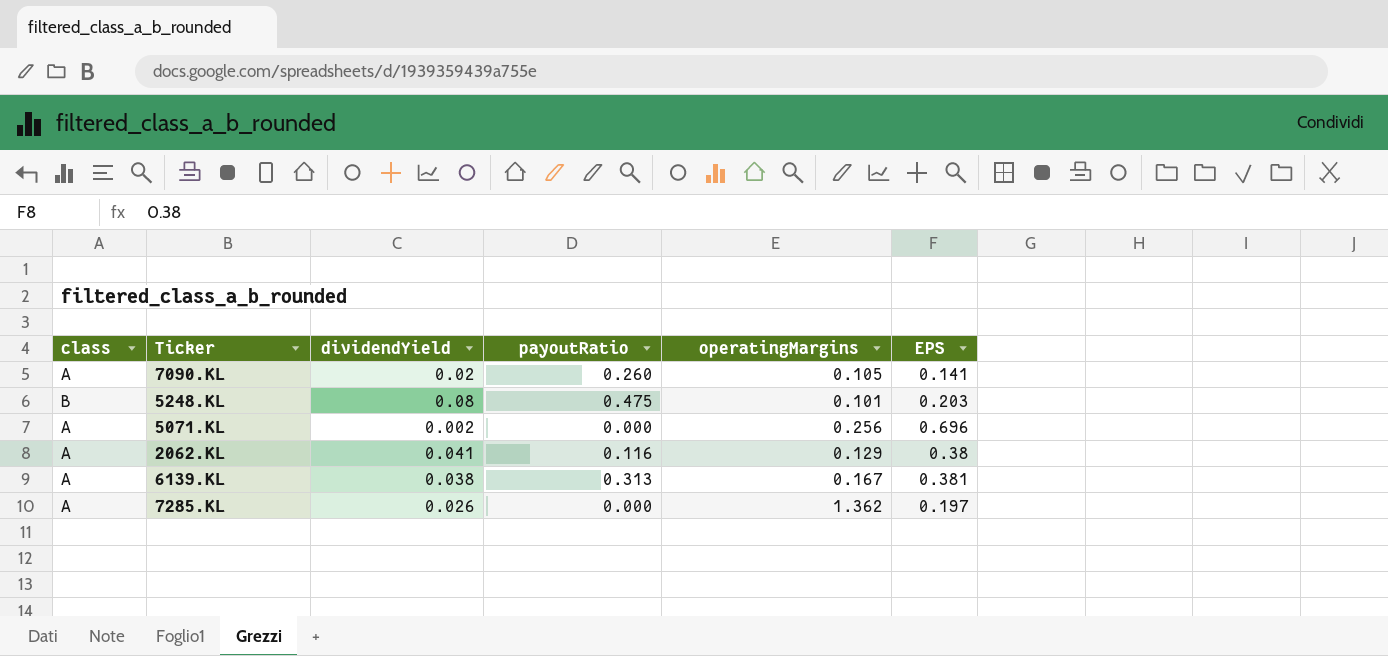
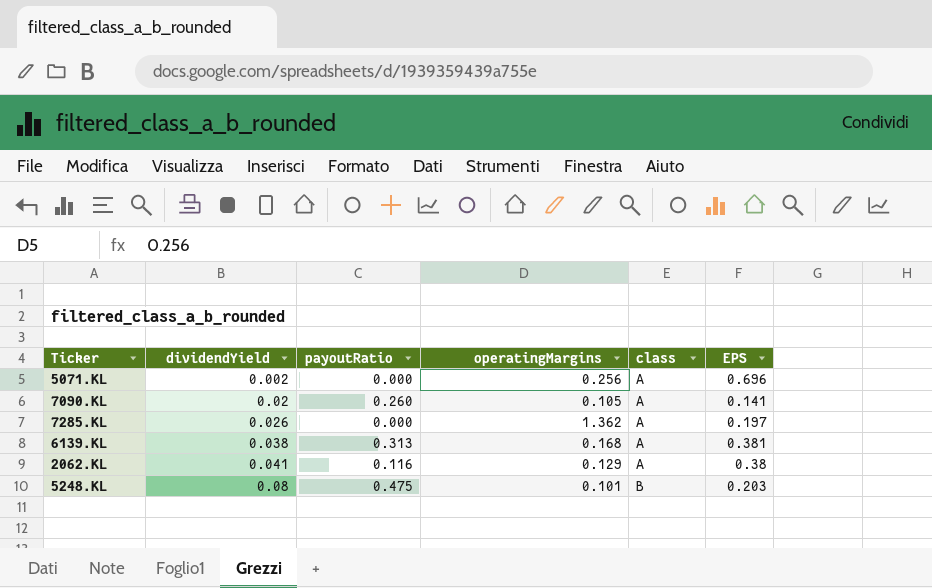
row order: none -> dividendYield ascending
column class | position: 1 -> 5
6139.KL | operatingMargins: 0.167 -> 0.168

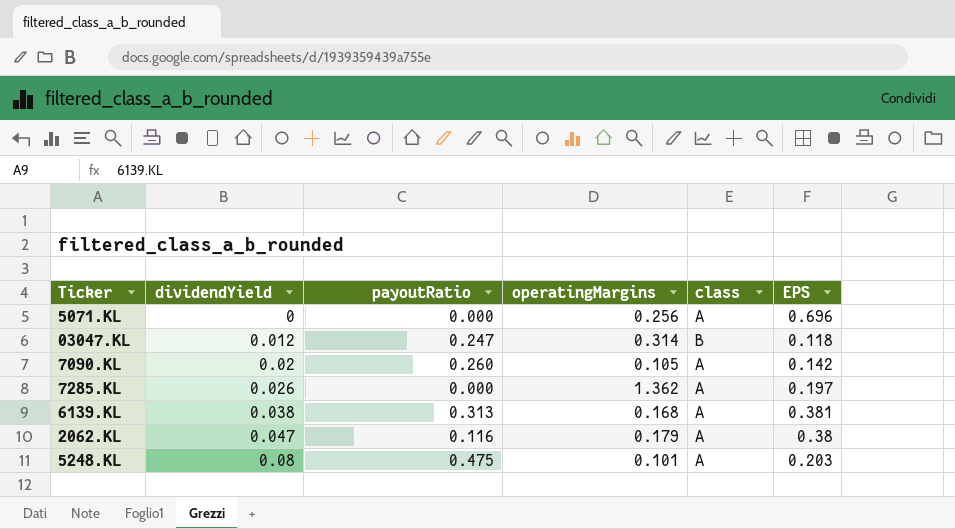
5071.KL | dividendYield: 0.002 -> 0
row 03047.KL: none -> 0.012 | 0.247 | 0.314 | B | 0.118
7090.KL | EPS: 0.141 -> 0.142
2062.KL | dividendYield: 0.041 -> 0.047
2062.KL | operatingMargins: 0.129 -> 0.179
5248.KL | class: B -> A

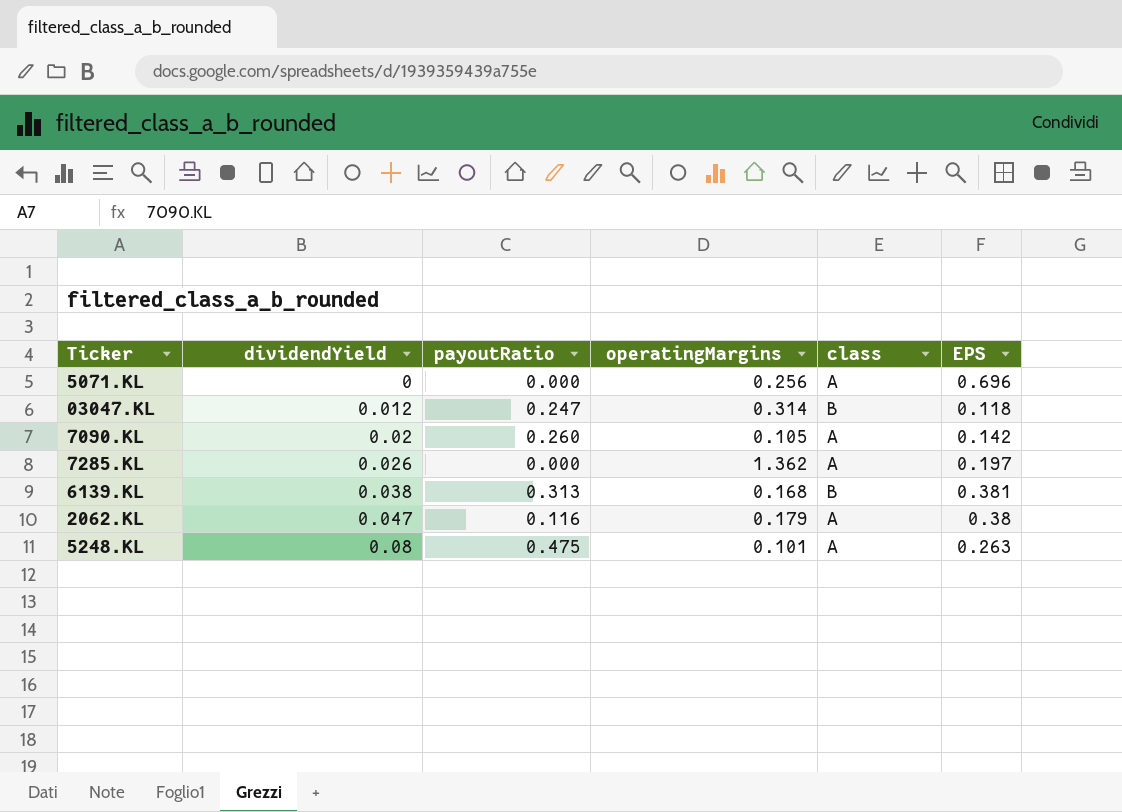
6139.KL | class: A -> B
5248.KL | EPS: 0.203 -> 0.263

